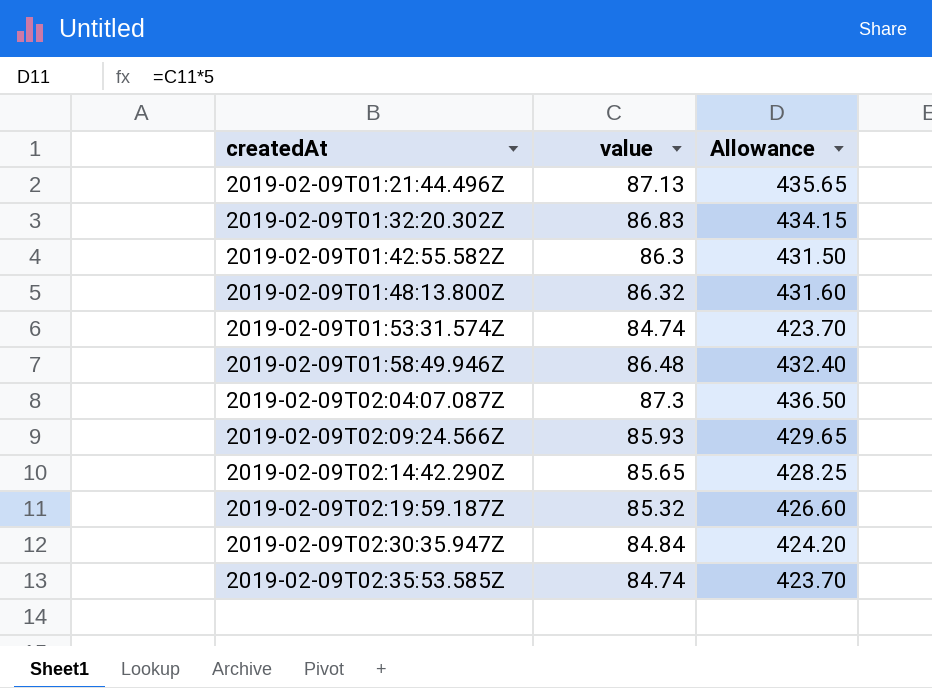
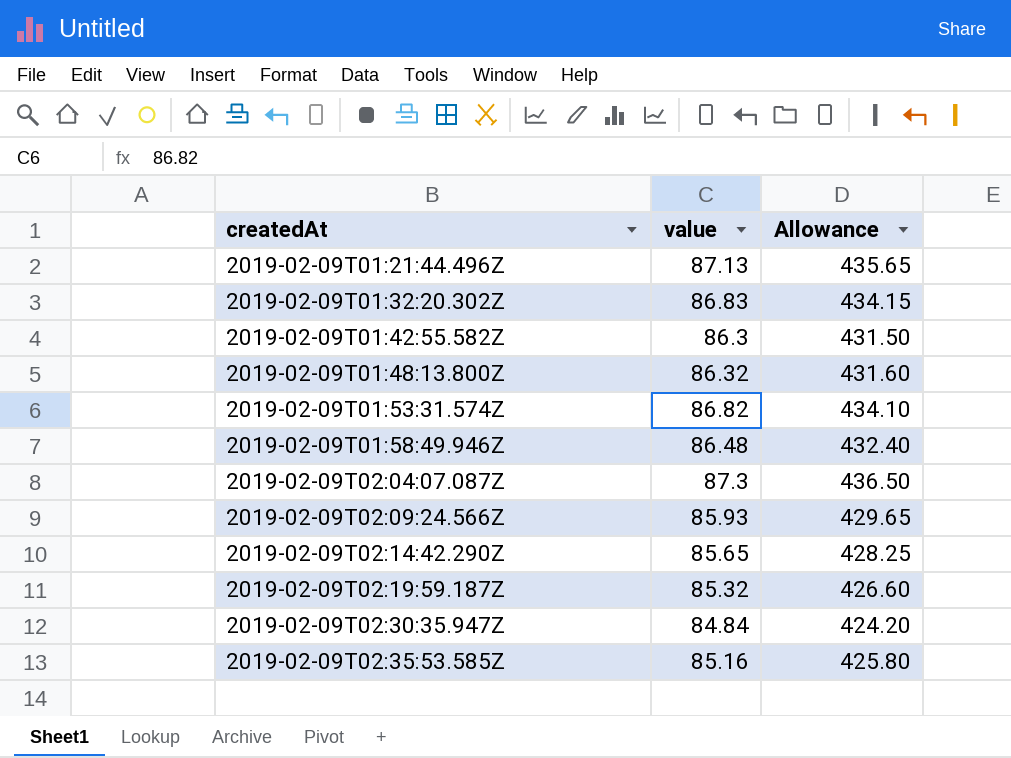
2019-02-09T01:53:31.574Z | value: 84.74 -> 86.82
2019-02-09T01:53:31.574Z | Allowance: 423.70 -> 434.10
2019-02-09T02:35:53.585Z | value: 84.74 -> 85.16
2019-02-09T02:35:53.585Z | Allowance: 423.70 -> 425.80

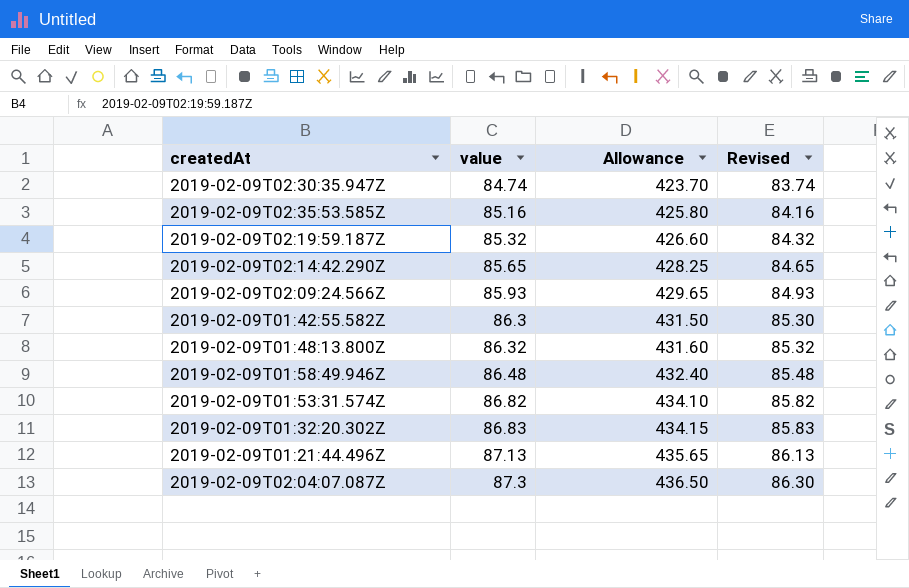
row order: createdAt ascending -> value ascending
column Revised | formula: none -> [value] - 1
2019-02-09T02:30:35.947Z | value: 84.84 -> 84.74
2019-02-09T02:30:35.947Z | Allowance: 424.20 -> 423.70

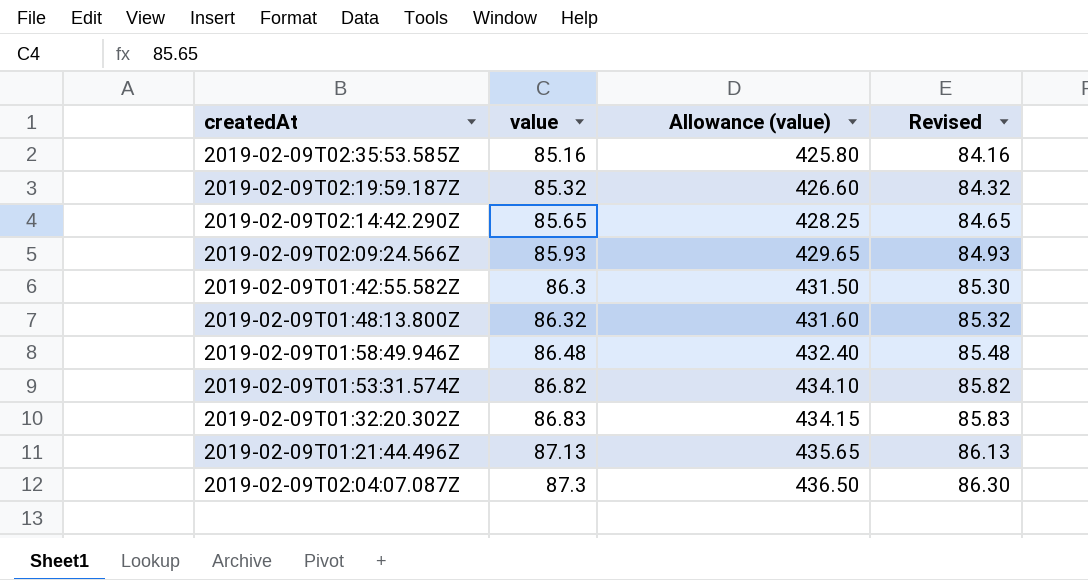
column name: Allowance -> Allowance (value)
row 2019-02-09T02:30:35.947Z: 84.74 | 423.70 | 83.74 -> none

